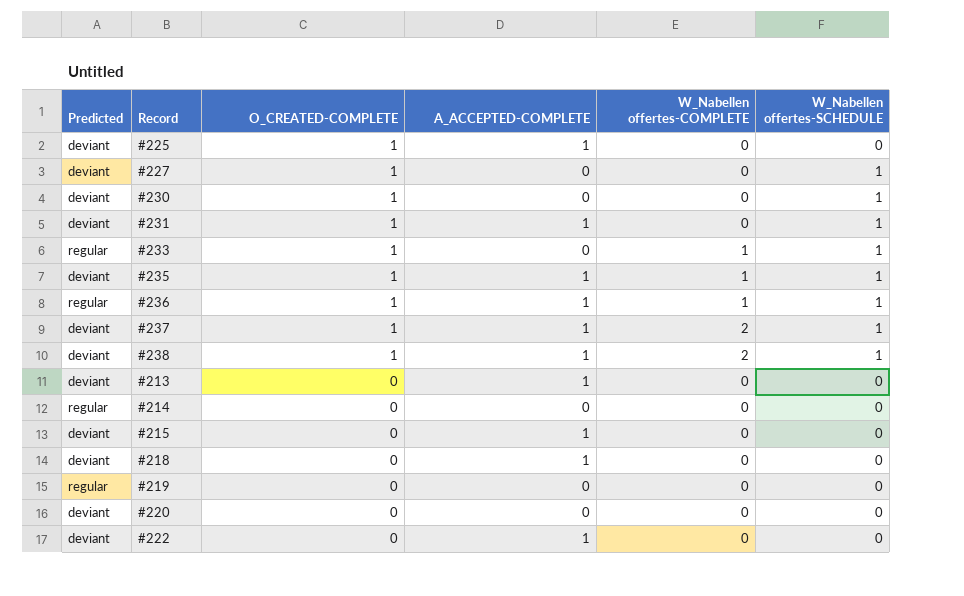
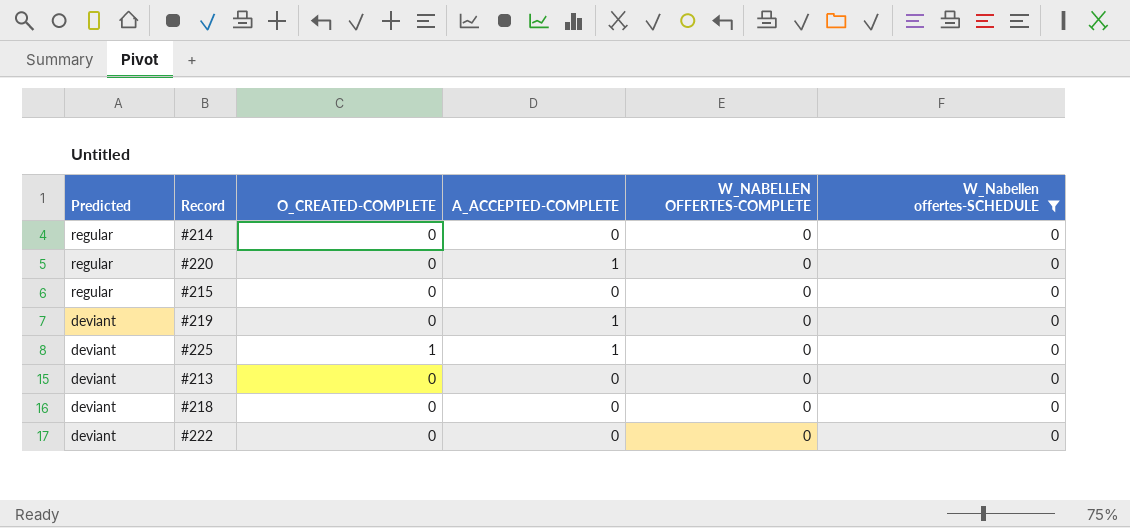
filter: none -> W_Nabellen offertes-SCHEDULE = 0
row order: O_CREATED-COMPLETE descending -> Predicted descending
column name: W_Nabellen offertes-COMPLETE -> W_NABELLEN OFFERTES-COMPLETE
#220 | Predicted: deviant -> regular
#220 | A_ACCEPTED-COMPLETE: 0 -> 1
#215 | Predicted: deviant -> regular
#215 | A_ACCEPTED-COMPLETE: 1 -> 0
#219 | Predicted: regular -> deviant
#219 | A_ACCEPTED-COMPLETE: 0 -> 1
#213 | A_ACCEPTED-COMPLETE: 1 -> 0
#218 | A_ACCEPTED-COMPLETE: 1 -> 0
#222 | A_ACCEPTED-COMPLETE: 1 -> 0

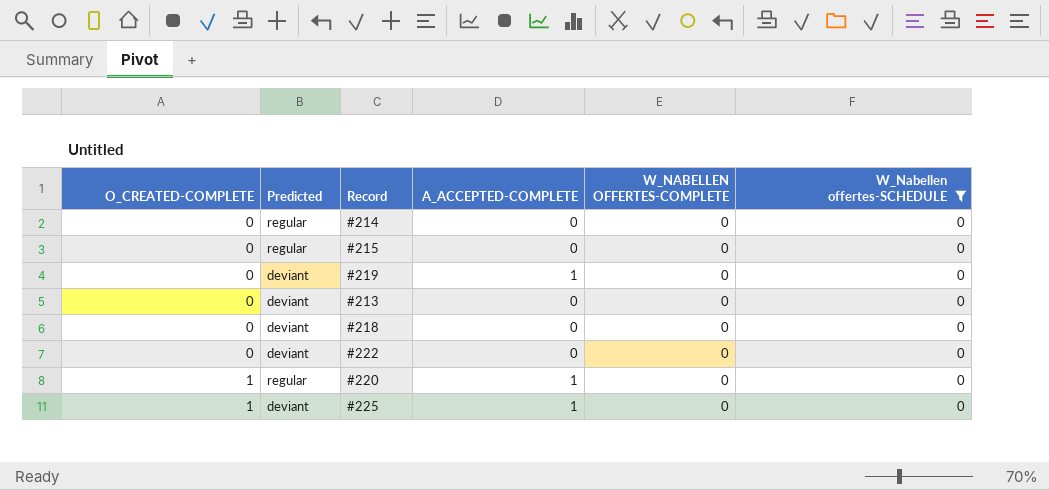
row order: Predicted descending -> O_CREATED-COMPLETE ascending
column O_CREATED-COMPLETE | position: 3 -> 1
#220 | O_CREATED-COMPLETE: 0 -> 1

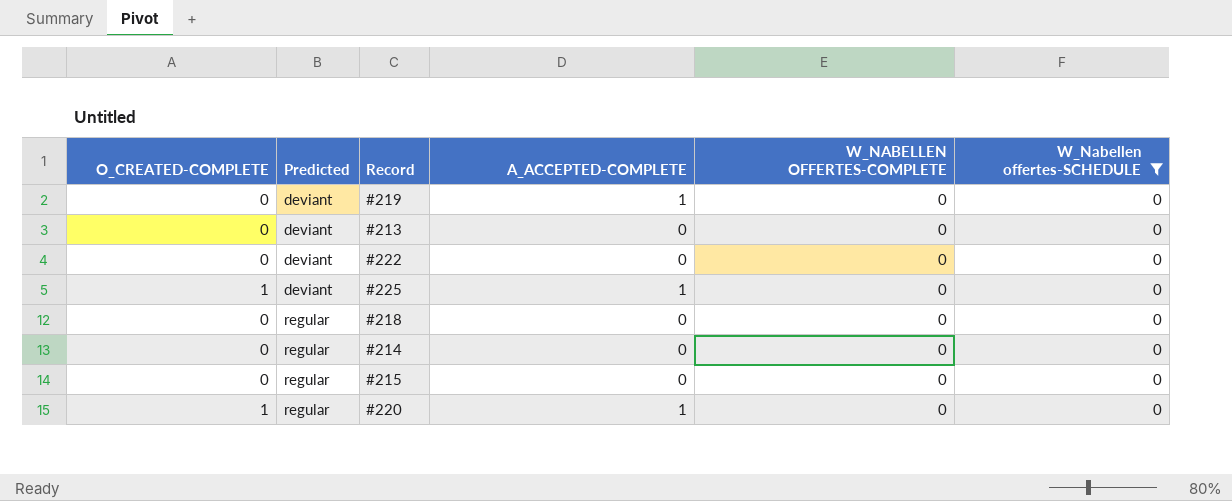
row order: O_CREATED-COMPLETE ascending -> Predicted ascending
#218 | Predicted: deviant -> regular

